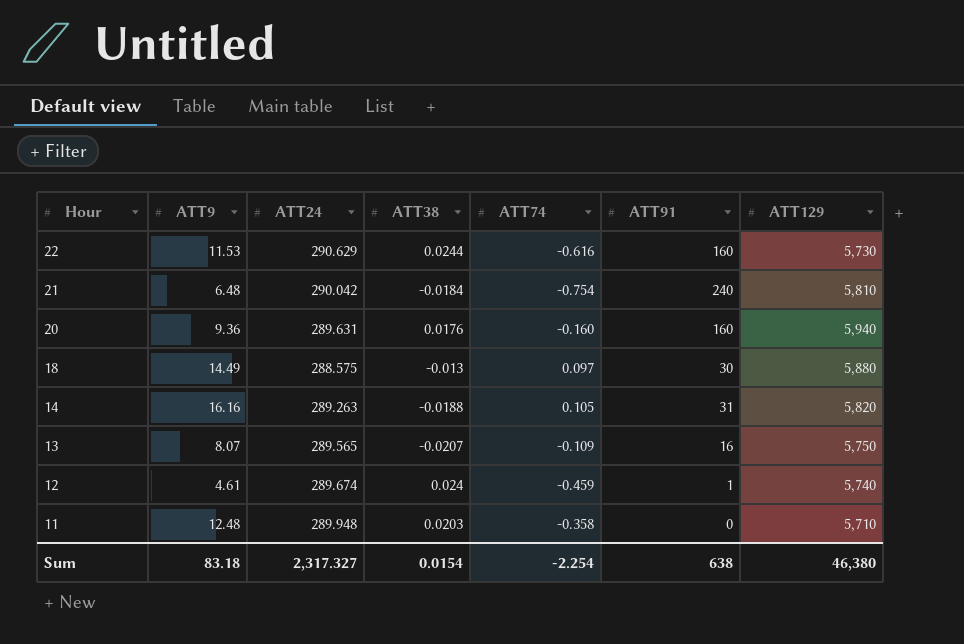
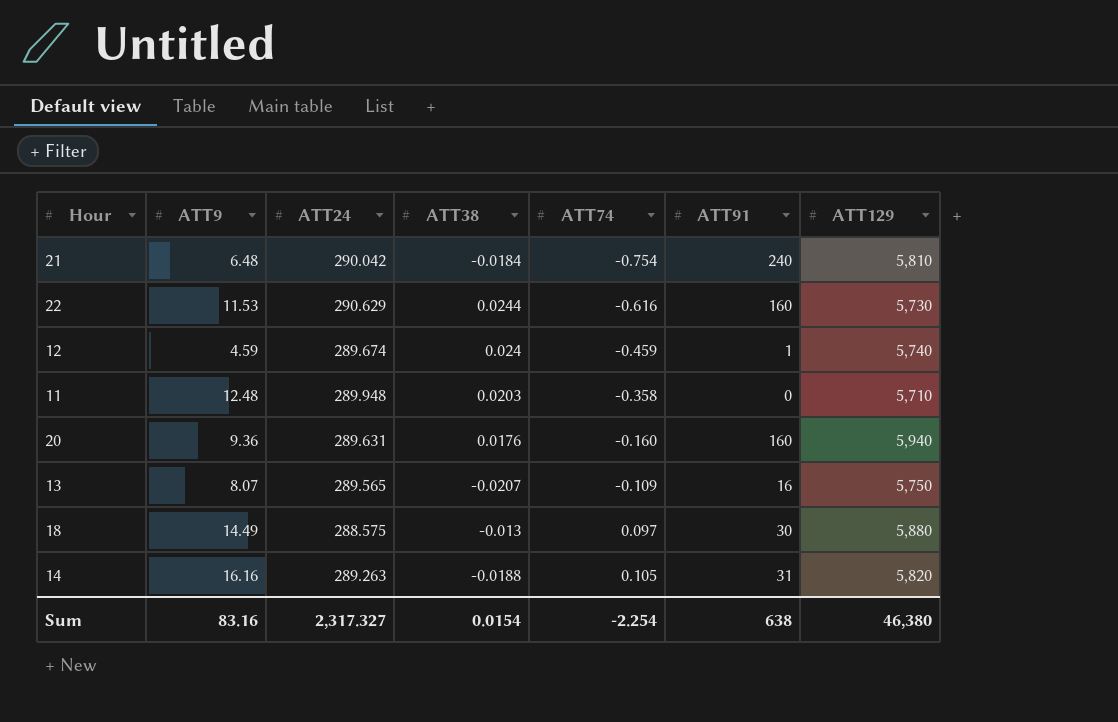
row order: Hour descending -> ATT74 ascending
12 | ATT9: 4.61 -> 4.59
Sum | ATT9: 83.18 -> 83.16

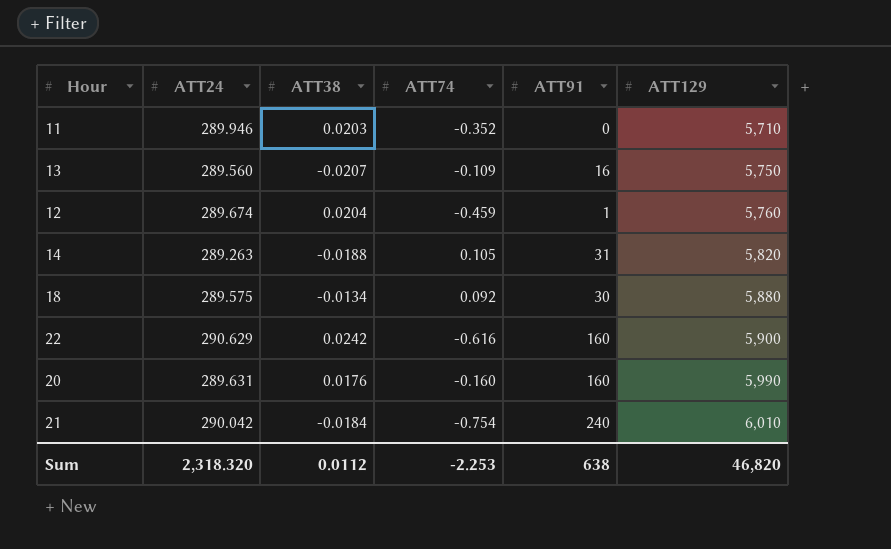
row order: ATT74 ascending -> ATT129 ascending
column ATT9 | position: 2 -> none
11 | ATT24: 289.948 -> 289.946
11 | ATT74: -0.358 -> -0.352
13 | ATT24: 289.565 -> 289.560
12 | ATT38: 0.024 -> 0.0204
12 | ATT129: 5,740 -> 5,760
18 | ATT24: 288.575 -> 289.575
18 | ATT38: -0.013 -> -0.0134
18 | ATT74: 0.097 -> 0.092
22 | ATT38: 0.0244 -> 0.0242
22 | ATT129: 5,730 -> 5,900
20 | ATT129: 5,940 -> 5,990
21 | ATT129: 5,810 -> 6,010
Sum | ATT24: 2,317.327 -> 2,318.320
Sum | ATT38: 0.0154 -> 0.0112
Sum | ATT74: -2.254 -> -2.253
Sum | ATT129: 46,380 -> 46,820

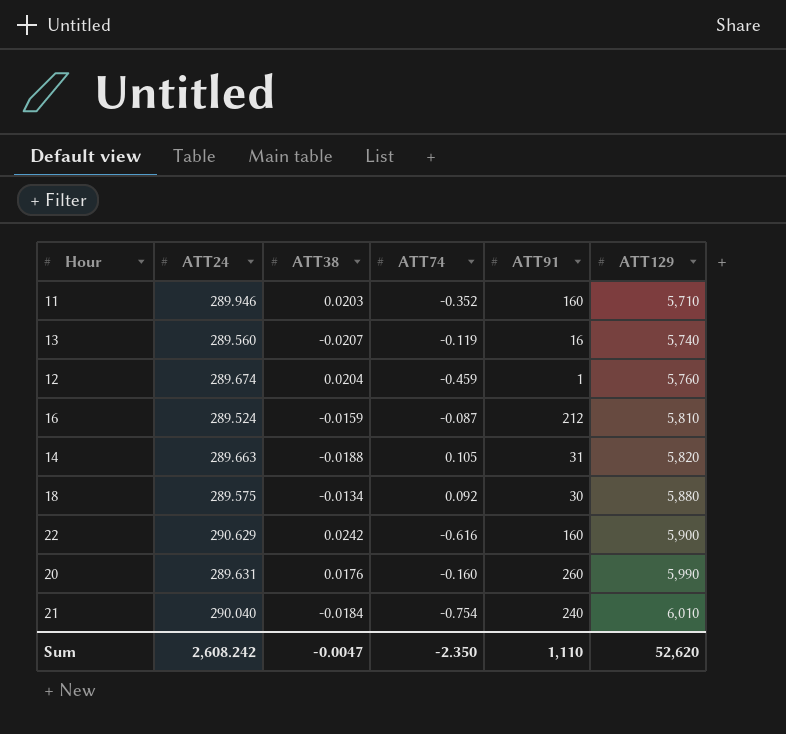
11 | ATT91: 0 -> 160
13 | ATT74: -0.109 -> -0.119
13 | ATT129: 5,750 -> 5,740
row 16: none -> 289.524 | -0.0159 | -0.087 | 212 | 5,810
14 | ATT24: 289.263 -> 289.663
20 | ATT91: 160 -> 260
21 | ATT24: 290.042 -> 290.040
Sum | ATT24: 2,318.320 -> 2,608.242
Sum | ATT38: 0.0112 -> -0.0047
Sum | ATT74: -2.253 -> -2.350
Sum | ATT91: 638 -> 1,110
Sum | ATT129: 46,820 -> 52,620

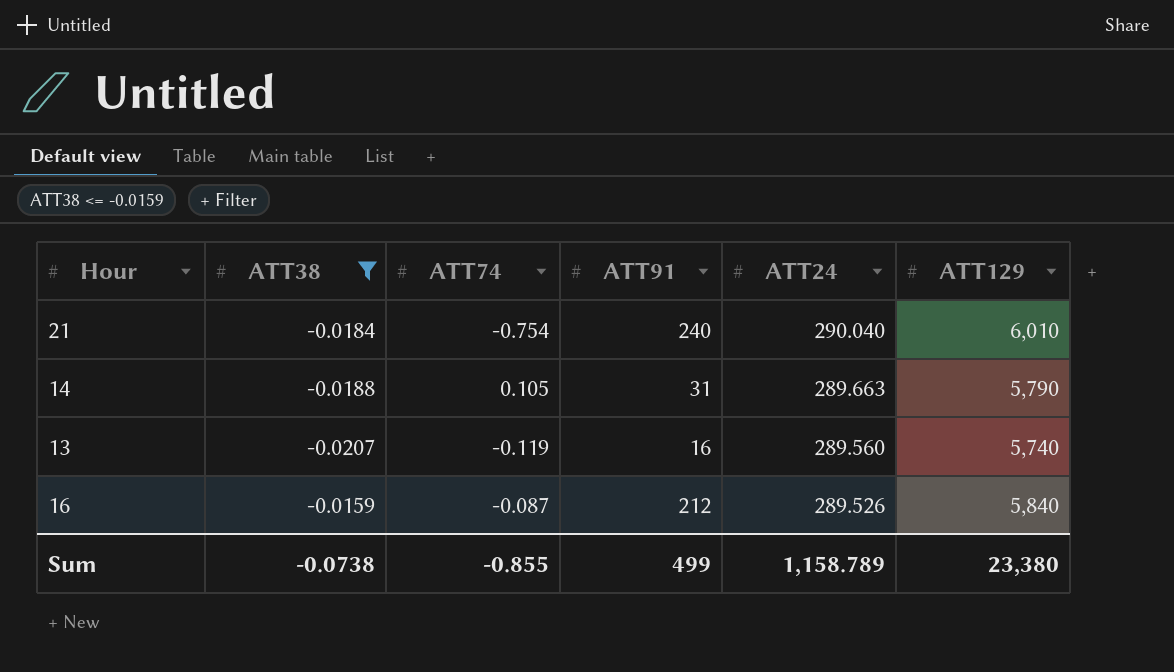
filter: none -> ATT38 <= -0.0159
row order: ATT129 ascending -> ATT24 descending
column ATT24 | position: 2 -> 5
14 | ATT129: 5,820 -> 5,790
16 | ATT24: 289.524 -> 289.526
16 | ATT129: 5,810 -> 5,840
Sum | ATT38: -0.0047 -> -0.0738
Sum | ATT74: -2.350 -> -0.855
Sum | ATT91: 1,110 -> 499
Sum | ATT24: 2,608.242 -> 1,158.789
Sum | ATT129: 52,620 -> 23,380

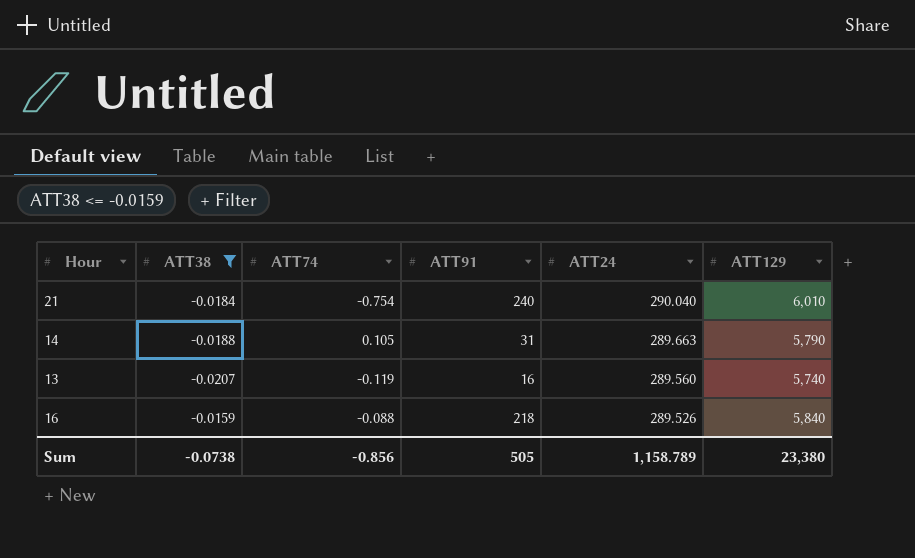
16 | ATT74: -0.087 -> -0.088
16 | ATT91: 212 -> 218
Sum | ATT74: -0.855 -> -0.856
Sum | ATT91: 499 -> 505

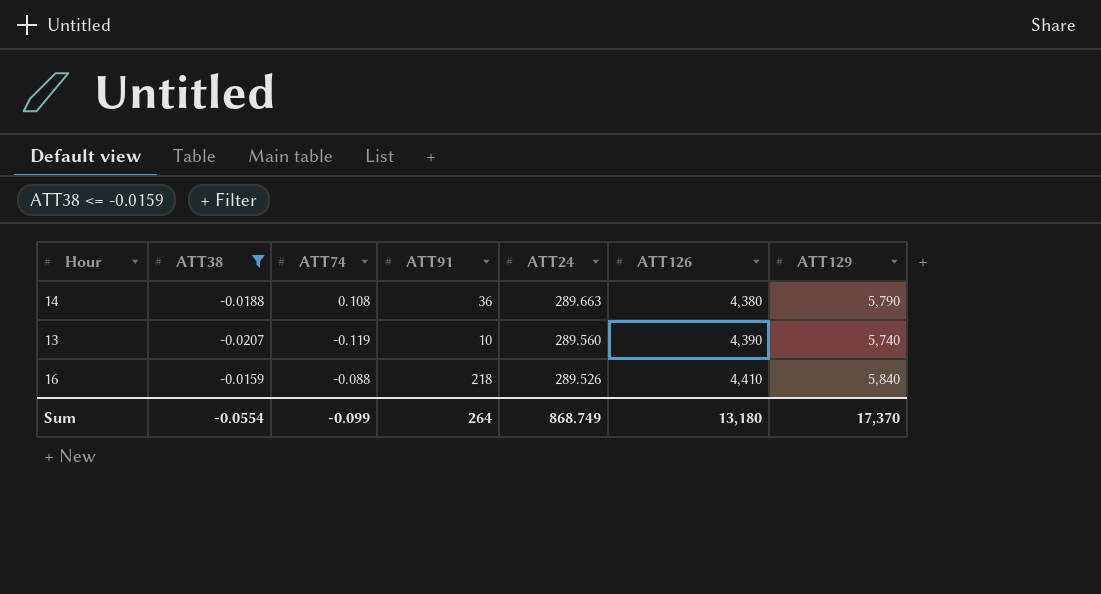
column ATT126 | position: none -> 6
row 21: -0.0184 | -0.754 | 240 | 290.040 | 6,010 -> none
14 | ATT74: 0.105 -> 0.108
14 | ATT91: 31 -> 36
13 | ATT91: 16 -> 10
Sum | ATT38: -0.0738 -> -0.0554
Sum | ATT74: -0.856 -> -0.099
Sum | ATT91: 505 -> 264
Sum | ATT24: 1,158.789 -> 868.749
Sum | ATT129: 23,380 -> 17,370

